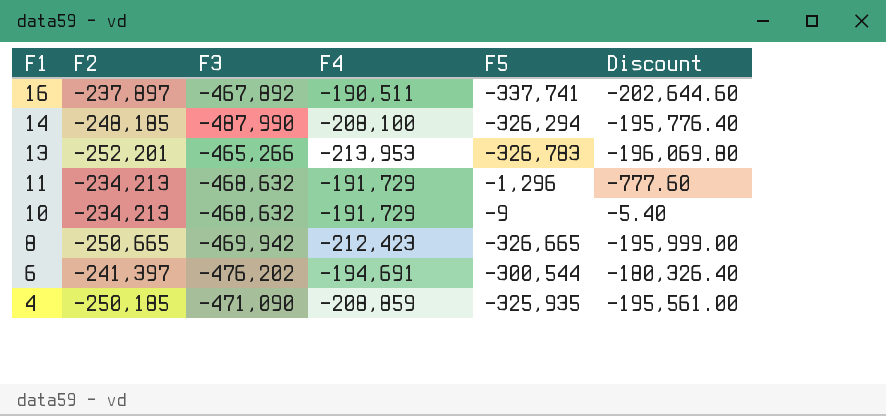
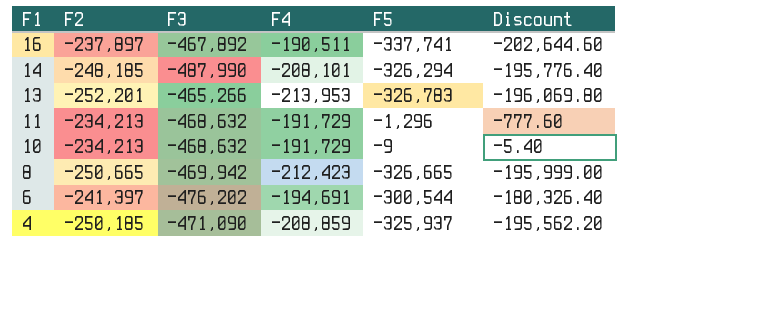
14 | F4: -208,100 -> -208,101
4 | F5: -325,935 -> -325,937
4 | Discount: -195,561.00 -> -195,562.20

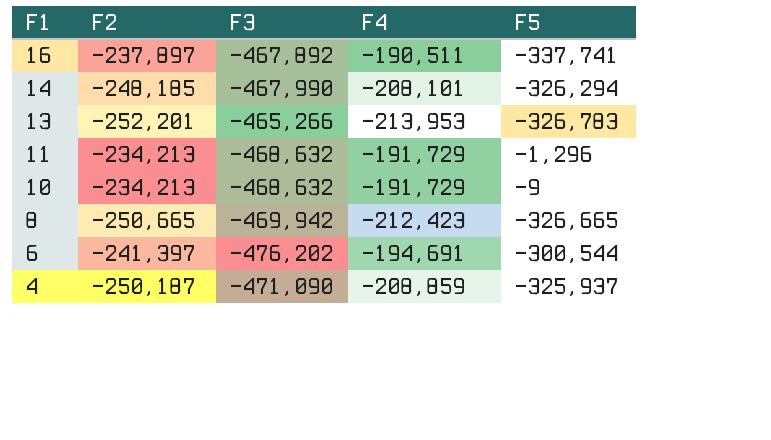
column Discount | formula: [F5] * 0.6 -> none
14 | F3: -487,990 -> -467,990
4 | F2: -250,185 -> -250,187

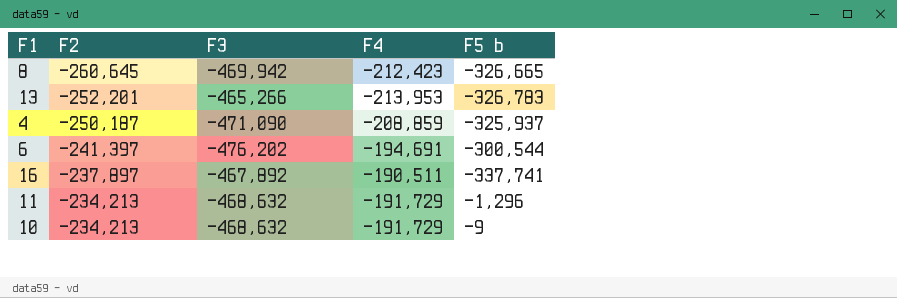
row order: F1 descending -> F2 ascending
column name: F5 -> F5 b
row 14: -248,185 | -467,990 | -208,101 | -326,294 -> none
8 | F2: -250,665 -> -260,645

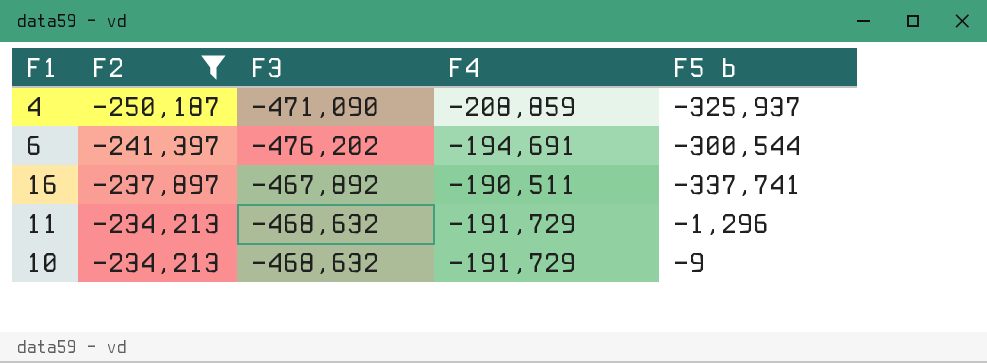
filter: none -> F2 >= -250,187

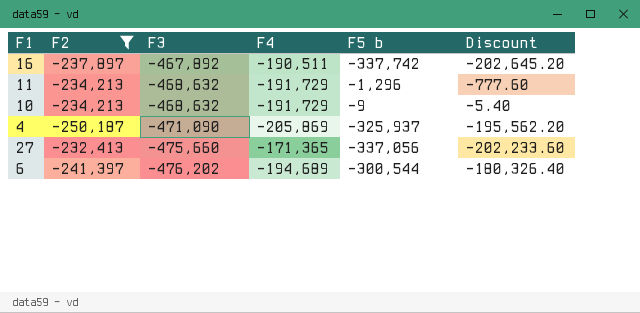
row order: F2 ascending -> F3 descending
column Discount | formula: none -> [F5 b] * 0.6
16 | F5 b: -337,741 -> -337,742
4 | F4: -208,859 -> -205,869
row 27: none -> -232,413 | -475,660 | -171,365 | -337,056 | -202,233.60
6 | F4: -194,691 -> -194,689

